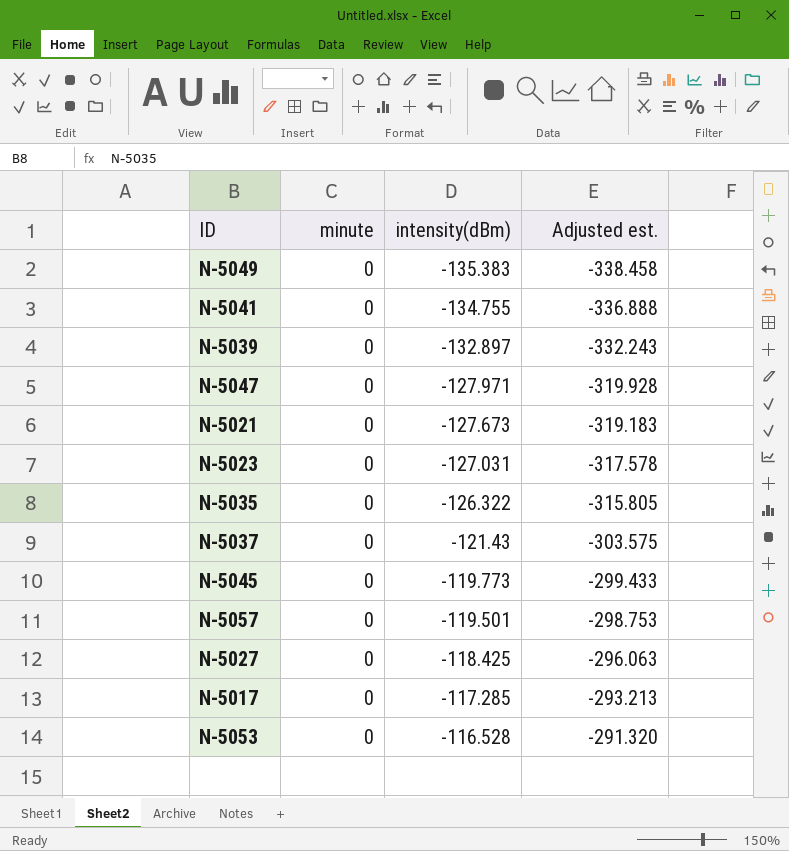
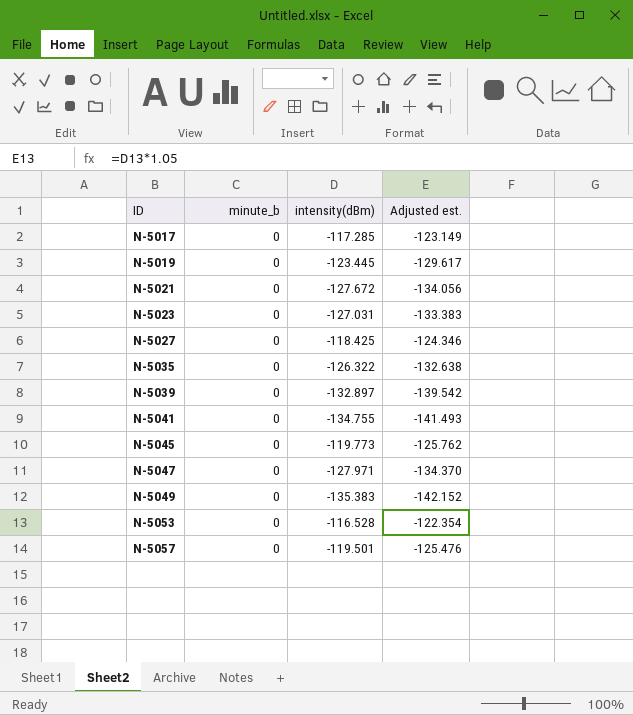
row order: intensity(dBm) ascending -> ID ascending
column name: minute -> minute_b
column Adjusted est. | formula: [intensity(dBm)] * 2.5 -> [intensity(dBm)] * 1.05
row N-5037: 0 | -121.43 | -303.575 -> none
row N-5019: none -> 0 | -123.445 | -129.617
N-5021 | intensity(dBm): -127.673 -> -127.672

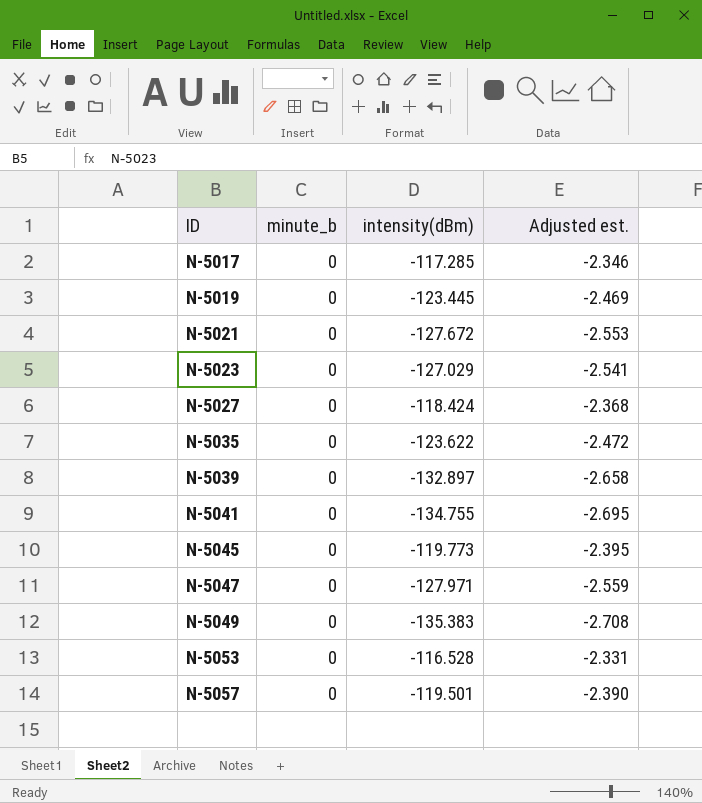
column Adjusted est. | formula: [intensity(dBm)] * 1.05 -> [intensity(dBm)] * 0.02
N-5023 | intensity(dBm): -127.031 -> -127.029
N-5027 | intensity(dBm): -118.425 -> -118.424
N-5035 | intensity(dBm): -126.322 -> -123.622

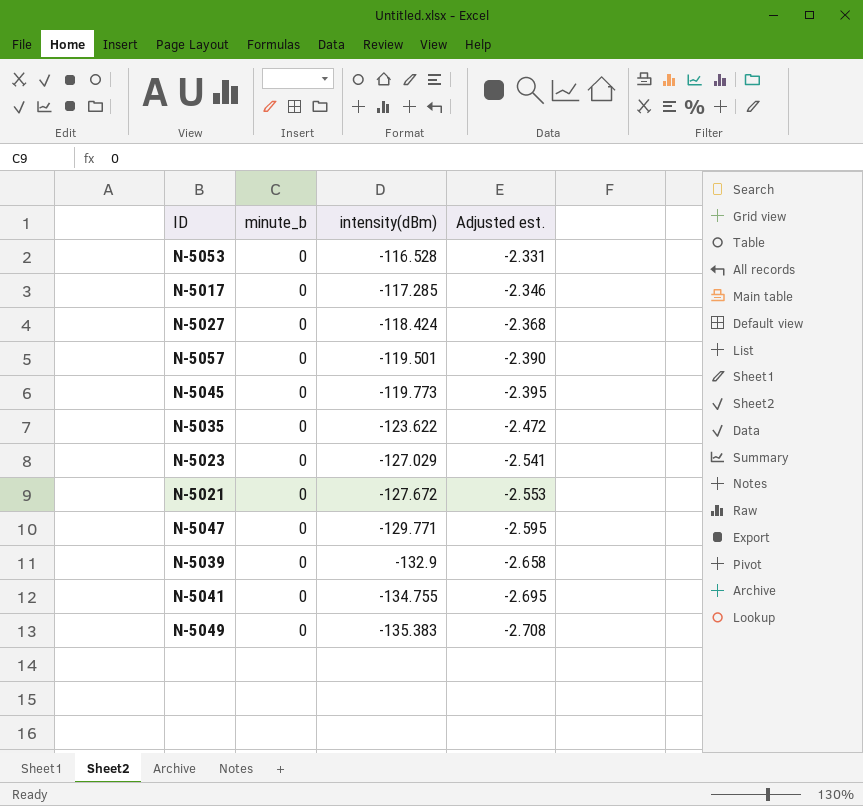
row order: ID ascending -> intensity(dBm) descending
row N-5019: 0 | -123.445 | -2.469 -> none
N-5047 | intensity(dBm): -127.971 -> -129.771
N-5047 | Adjusted est.: -2.559 -> -2.595
N-5039 | intensity(dBm): -132.897 -> -132.9

